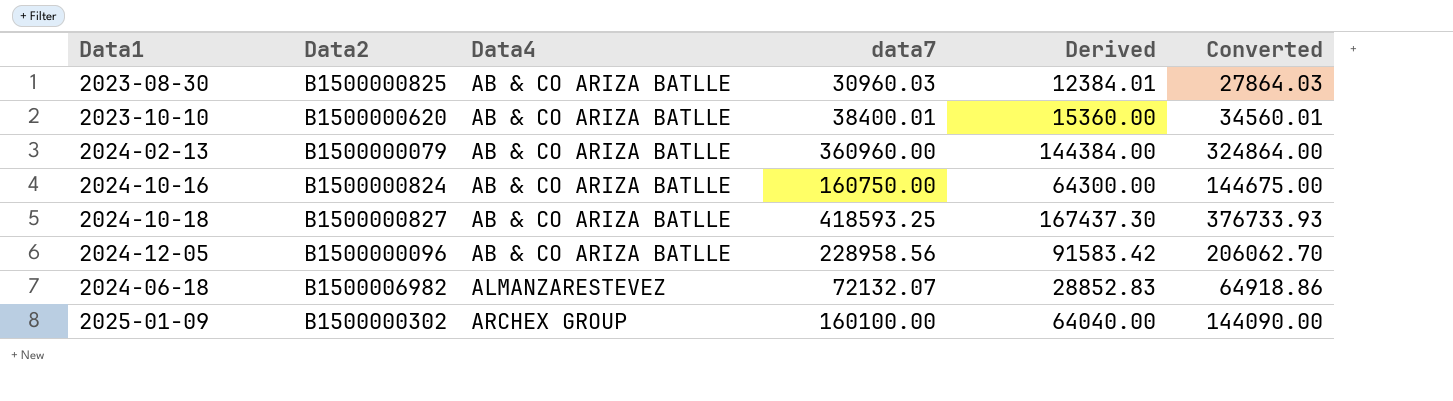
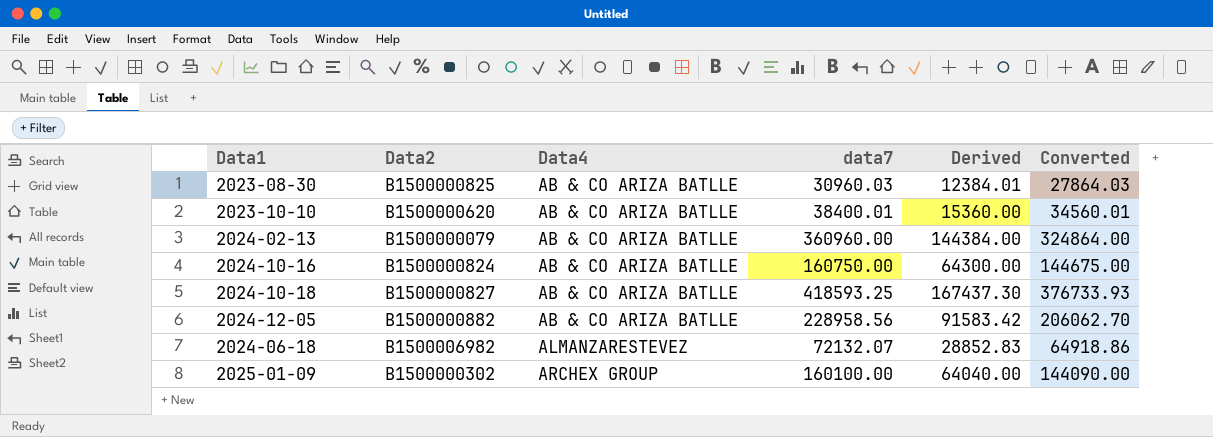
2024-12-05 | Data2: B1500000096 -> B1500000882

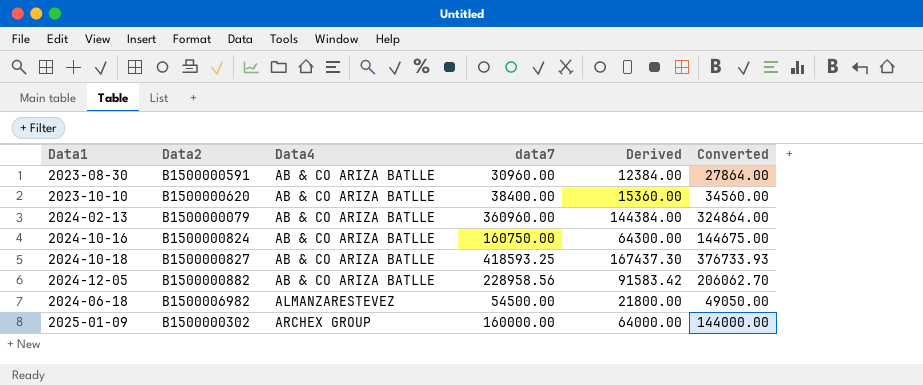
2023-08-30 | Data2: B1500000825 -> B1500000591
2023-08-30 | data7: 30960.03 -> 30960.00
2023-08-30 | Derived: 12384.01 -> 12384.00
2023-08-30 | Converted: 27864.03 -> 27864.00
2023-10-10 | data7: 38400.01 -> 38400.00
2023-10-10 | Converted: 34560.01 -> 34560.00
2024-06-18 | data7: 72132.07 -> 54500.00
2024-06-18 | Derived: 28852.83 -> 21800.00
2024-06-18 | Converted: 64918.86 -> 49050.00
2025-01-09 | data7: 160100.00 -> 160000.00
2025-01-09 | Derived: 64040.00 -> 64000.00
2025-01-09 | Converted: 144090.00 -> 144000.00

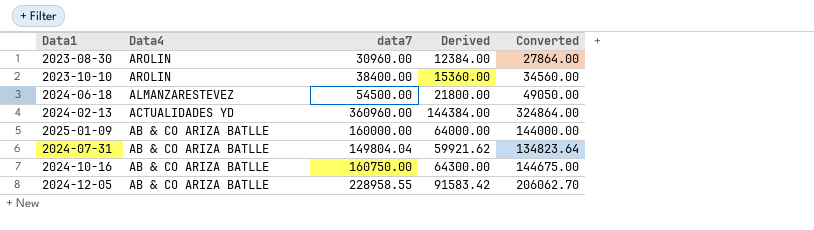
row order: Data4 ascending -> Data4 descending
column Data2 | position: 2 -> none
row 2024-10-18: B1500000827 | AB & CO ARIZA BATLLE | 418593.25 | 167437.30 | 376733.93 -> none
2023-08-30 | Data4: AB & CO ARIZA BATLLE -> AROLIN
2023-10-10 | Data4: AB & CO ARIZA BATLLE -> AROLIN
2024-02-13 | Data4: AB & CO ARIZA BATLLE -> ACTUALIDADES YD
2025-01-09 | Data4: ARCHEX GROUP -> AB & CO ARIZA BATLLE
row 2024-07-31: none -> AB & CO ARIZA BATLLE | 149804.04 | 59921.62 | 134823.64
2024-12-05 | data7: 228958.56 -> 228958.55

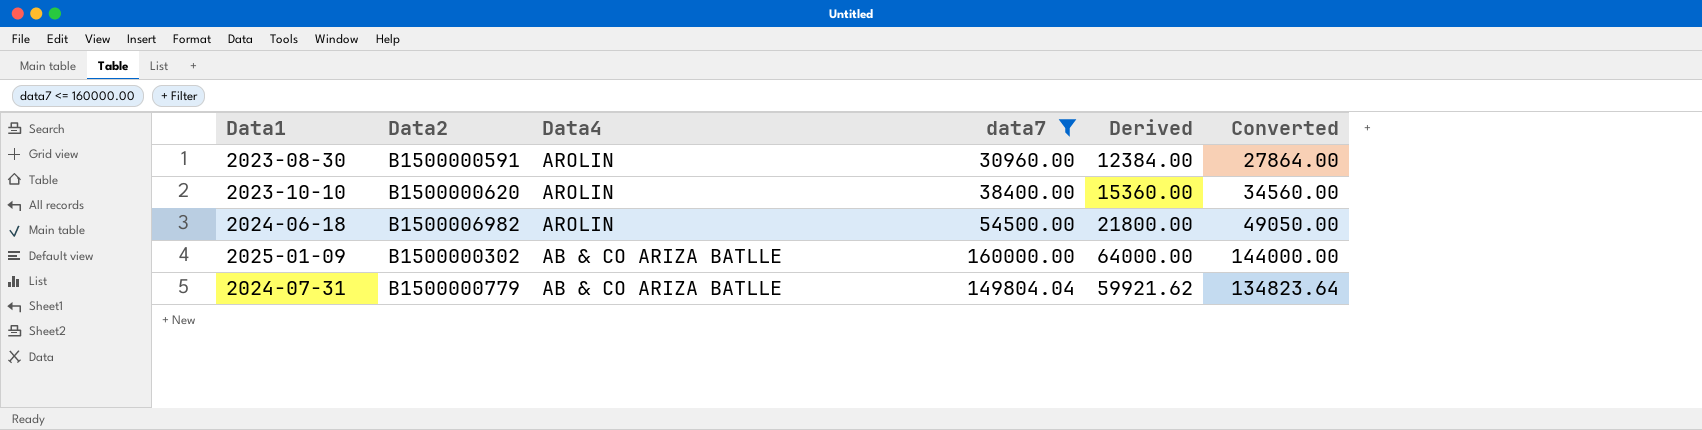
filter: none -> data7 <= 160000.00
column Data2 | position: none -> 2
2024-06-18 | Data4: ALMANZARESTEVEZ -> AROLIN

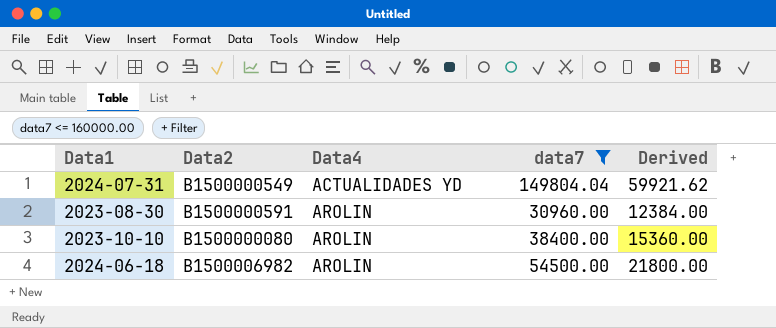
row order: Data4 descending -> Data4 ascending
column Converted | formula: [data7] * 0.9 -> none
row 2025-01-09: B1500000302 | AB & CO ARIZA BATLLE | 160000.00 | 64000.00 | 144000.00 -> none
2024-07-31 | Data2: B1500000779 -> B1500000549
2024-07-31 | Data4: AB & CO ARIZA BATLLE -> ACTUALIDADES YD
2023-10-10 | Data2: B1500000620 -> B1500000080

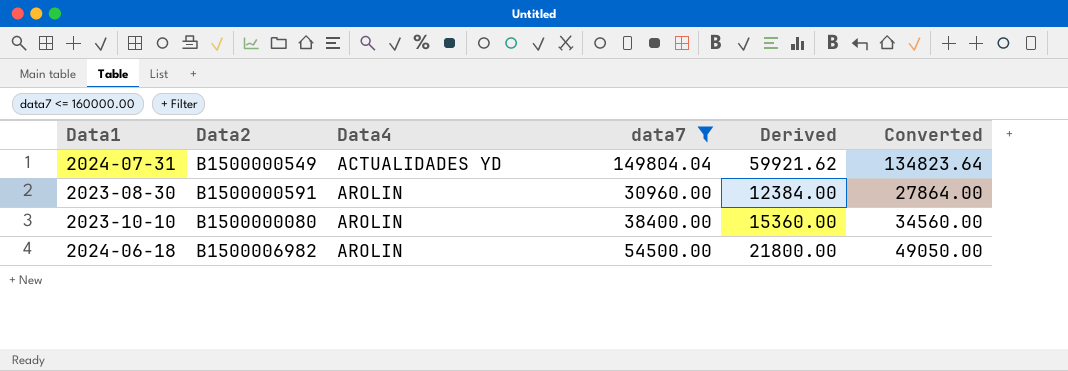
column Converted | formula: none -> [data7] * 0.9

